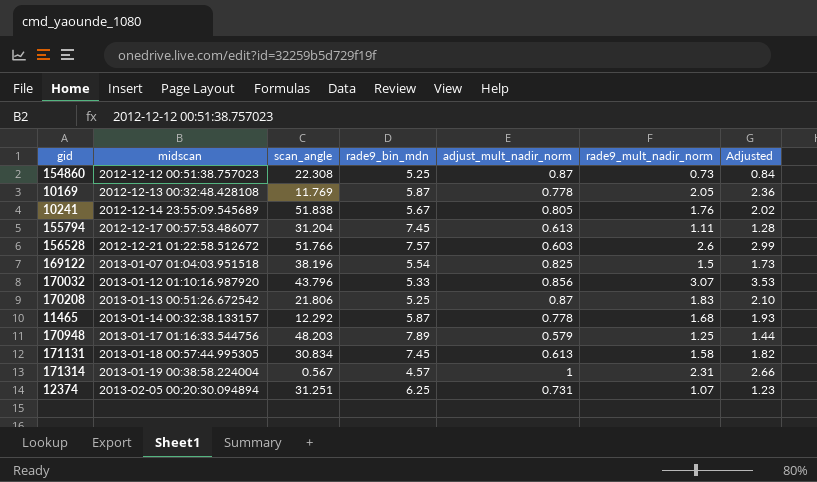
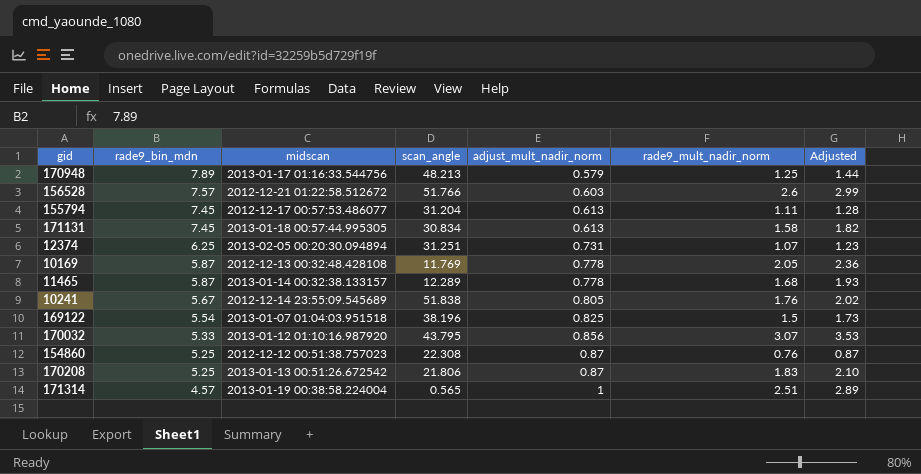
row order: midscan ascending -> rade9_bin_mdn descending
column rade9_bin_mdn | position: 4 -> 2
170948 | scan_angle: 48.203 -> 48.213
11465 | scan_angle: 12.292 -> 12.289
170032 | scan_angle: 43.796 -> 43.795
154860 | rade9_mult_nadir_norm: 0.73 -> 0.76
154860 | Adjusted: 0.84 -> 0.87
171314 | scan_angle: 0.567 -> 0.565
171314 | rade9_mult_nadir_norm: 2.31 -> 2.51
171314 | Adjusted: 2.66 -> 2.89

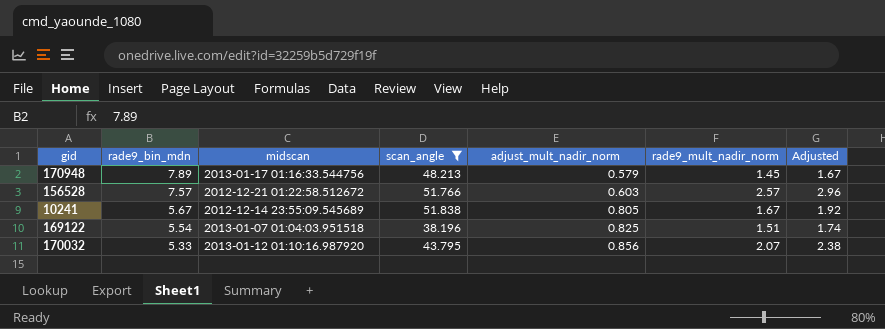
filter: none -> scan_angle >= 38.196
170948 | rade9_mult_nadir_norm: 1.25 -> 1.45
170948 | Adjusted: 1.44 -> 1.67
156528 | rade9_mult_nadir_norm: 2.6 -> 2.57
156528 | Adjusted: 2.99 -> 2.96
10241 | rade9_mult_nadir_norm: 1.76 -> 1.67
10241 | Adjusted: 2.02 -> 1.92
169122 | rade9_mult_nadir_norm: 1.5 -> 1.51
169122 | Adjusted: 1.73 -> 1.74
170032 | rade9_mult_nadir_norm: 3.07 -> 2.07
170032 | Adjusted: 3.53 -> 2.38

